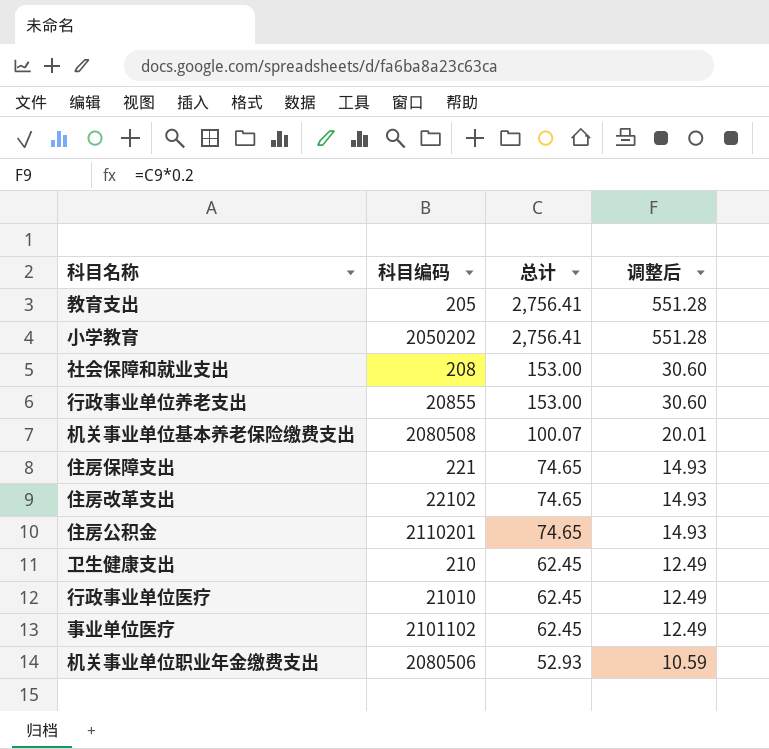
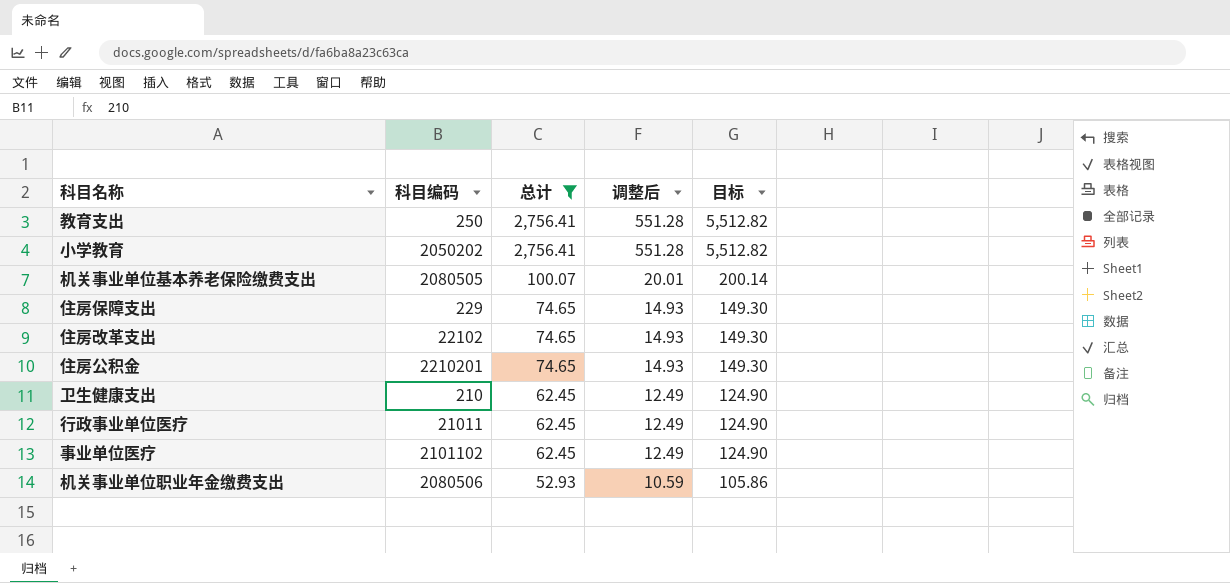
filter: none -> 总计 != 153.00
column 目标 | formula: none -> [总计] * 2
教育支出 | 科目编码: 205 -> 250
机关事业单位基本养老保险缴费支出 | 科目编码: 2080508 -> 2080505
住房保障支出 | 科目编码: 221 -> 229
住房公积金 | 科目编码: 2110201 -> 2210201
行政事业单位医疗 | 科目编码: 21010 -> 21011

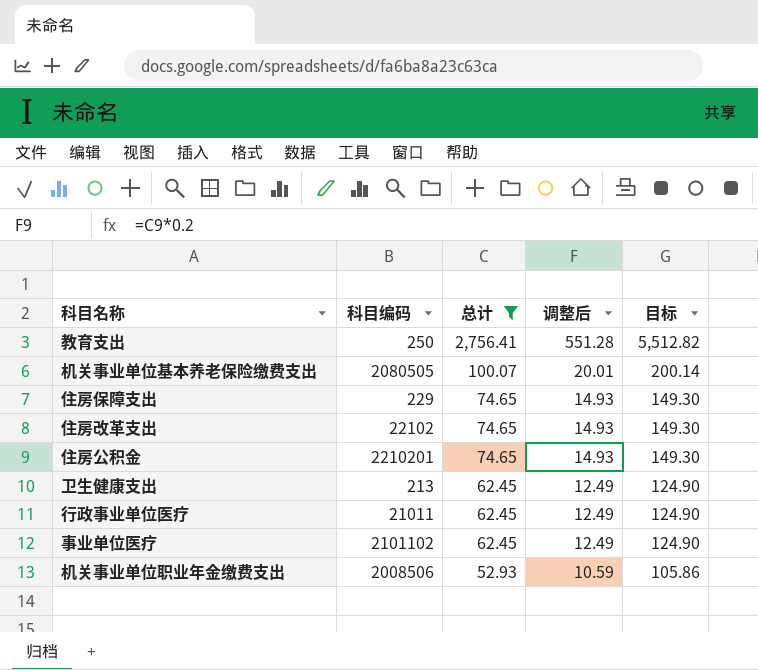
row 小学教育: 2050202 | 2,756.41 | 551.28 | 5,512.82 -> none
卫生健康支出 | 科目编码: 210 -> 213
机关事业单位职业年金缴费支出 | 科目编码: 2080506 -> 2008506

